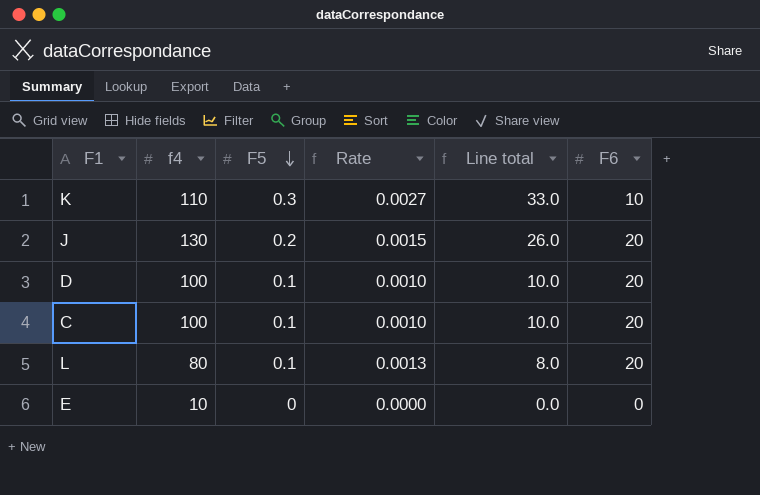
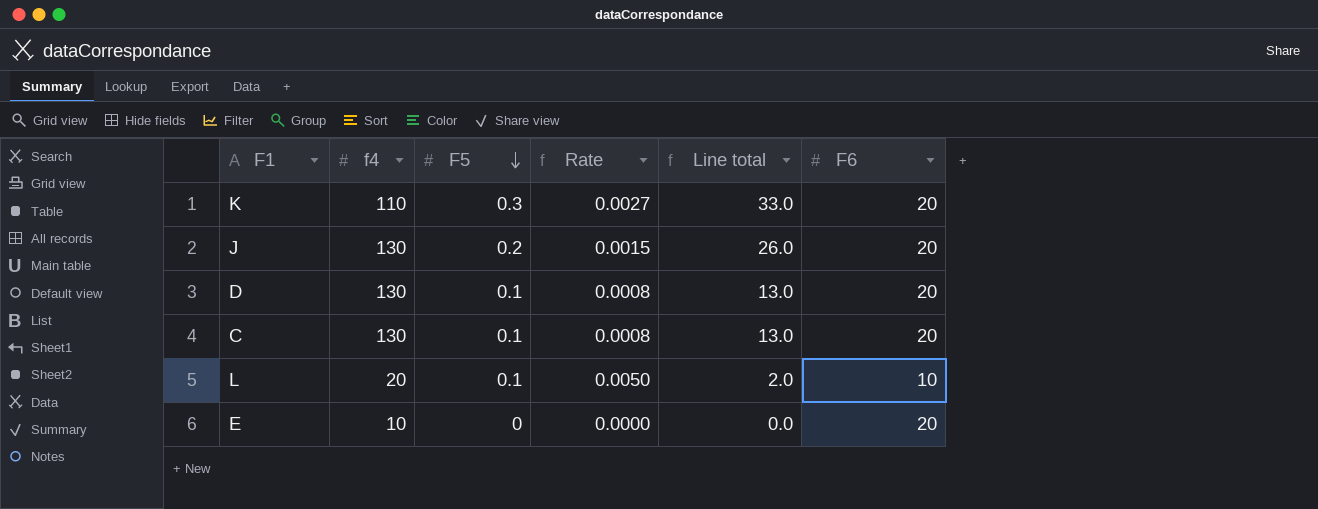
K | F6: 10 -> 20
D | f4: 100 -> 130
D | Rate: 0.0010 -> 0.0008
D | Line total: 10.0 -> 13.0
C | f4: 100 -> 130
C | Rate: 0.0010 -> 0.0008
C | Line total: 10.0 -> 13.0
L | f4: 80 -> 20
L | Rate: 0.0013 -> 0.0050
L | Line total: 8.0 -> 2.0
L | F6: 20 -> 10
E | F6: 0 -> 20

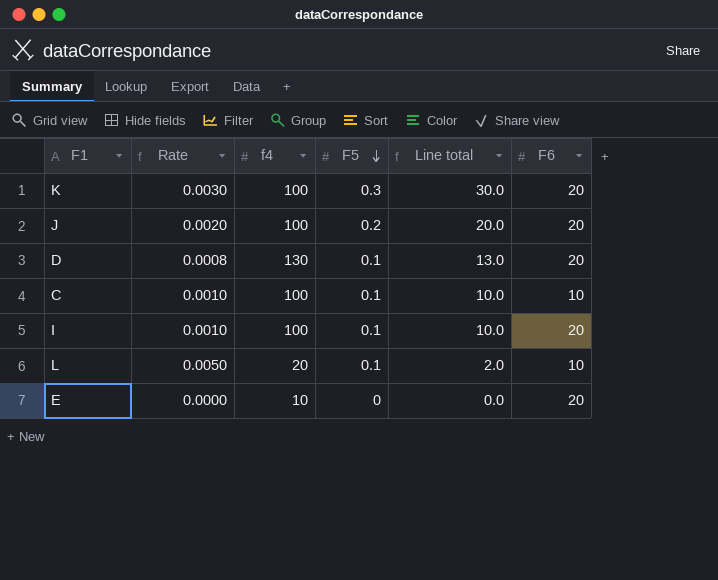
column Rate | position: 4 -> 2
K | Rate: 0.0027 -> 0.0030
K | f4: 110 -> 100
K | Line total: 33.0 -> 30.0
J | Rate: 0.0015 -> 0.0020
J | f4: 130 -> 100
J | Line total: 26.0 -> 20.0
C | Rate: 0.0008 -> 0.0010
C | f4: 130 -> 100
C | Line total: 13.0 -> 10.0
C | F6: 20 -> 10
row I: none -> 0.0010 | 100 | 0.1 | 10.0 | 20

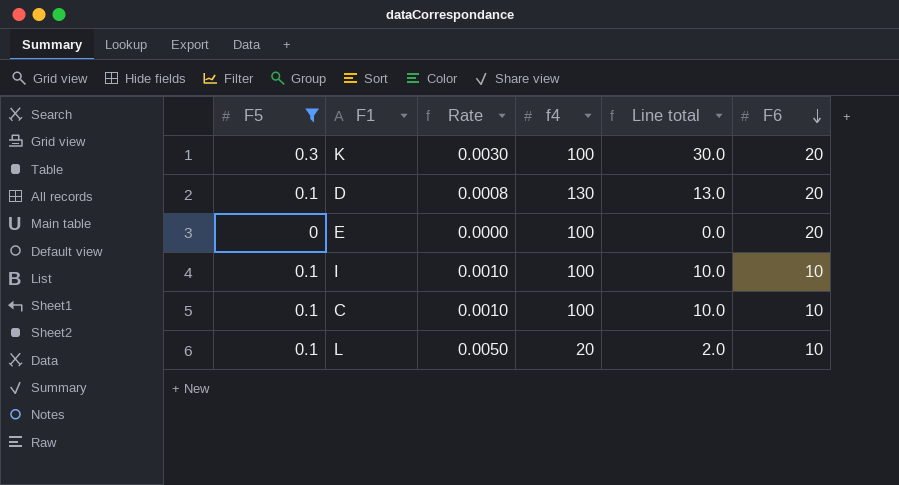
filter: none -> F5 != 0.2
row order: F5 descending -> F6 descending
column F5 | position: 4 -> 1
E | f4: 10 -> 100
I | F6: 20 -> 10

